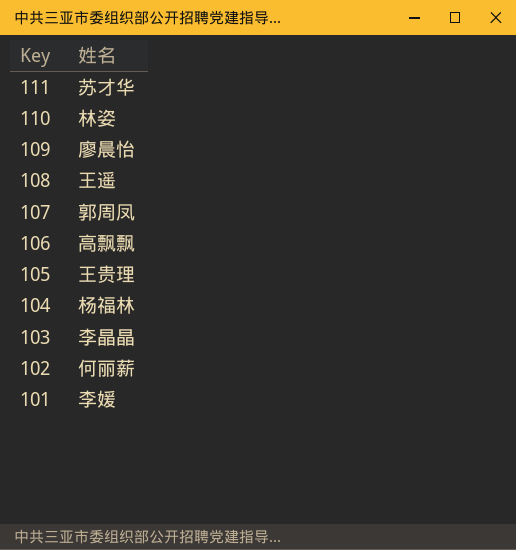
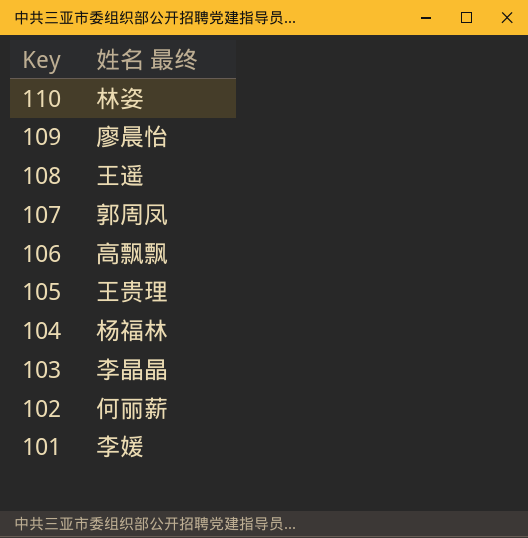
column name: 姓名 -> 姓名 最终
row 111: 苏才华 -> none

